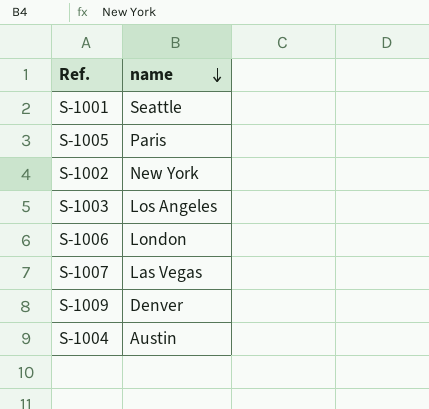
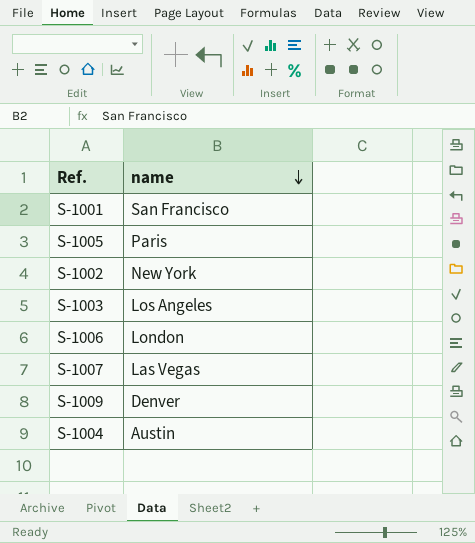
S-1001 | name: Seattle -> San Francisco

